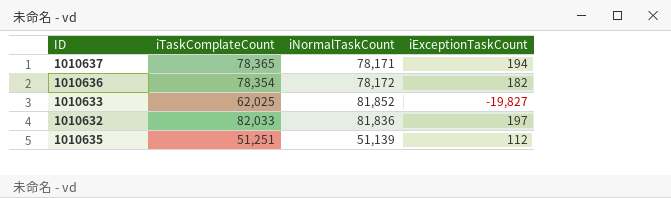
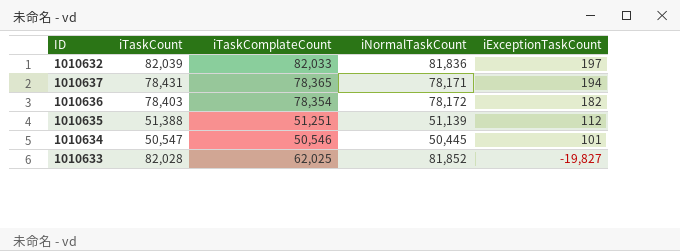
row order: none -> iExceptionTaskCount descending
column iTaskCount | position: none -> 2
row 1010634: none -> 50,547 | 50,546 | 50,445 | 101

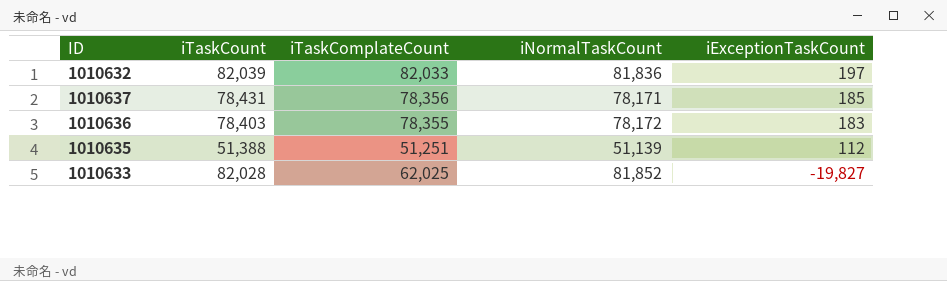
row 1010634: 50,547 | 50,546 | 50,445 | 101 -> none
1010637 | iTaskComplateCount: 78,365 -> 78,356
1010637 | iExceptionTaskCount: 194 -> 185
1010636 | iTaskComplateCount: 78,354 -> 78,355
1010636 | iExceptionTaskCount: 182 -> 183

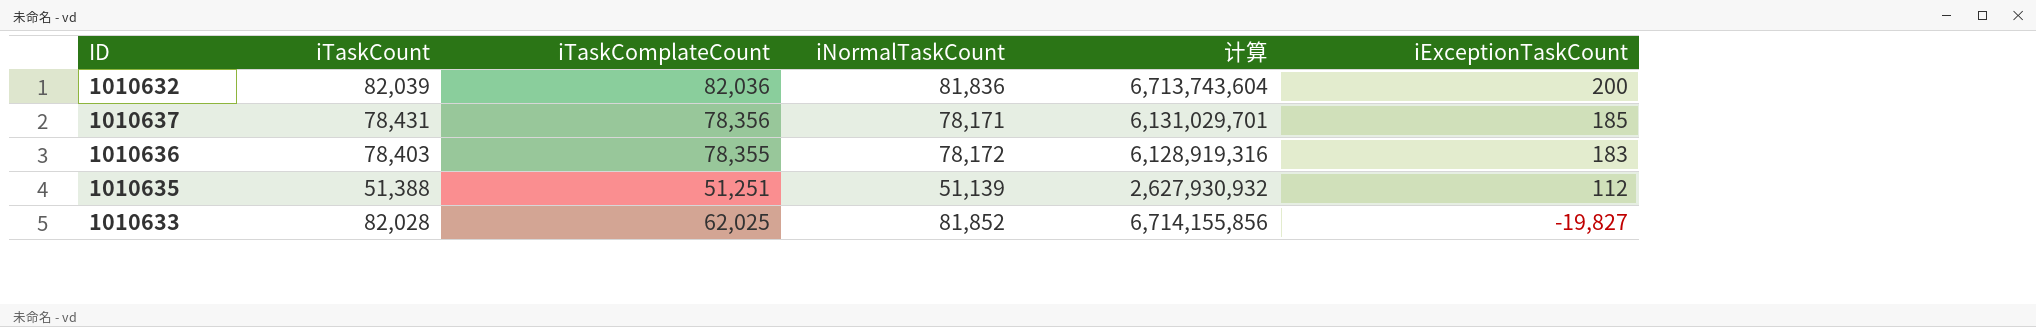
column 计算 | formula: none -> [iTaskCount] * [iNormalTaskCount]
1010632 | iTaskComplateCount: 82,033 -> 82,036
1010632 | iExceptionTaskCount: 197 -> 200

